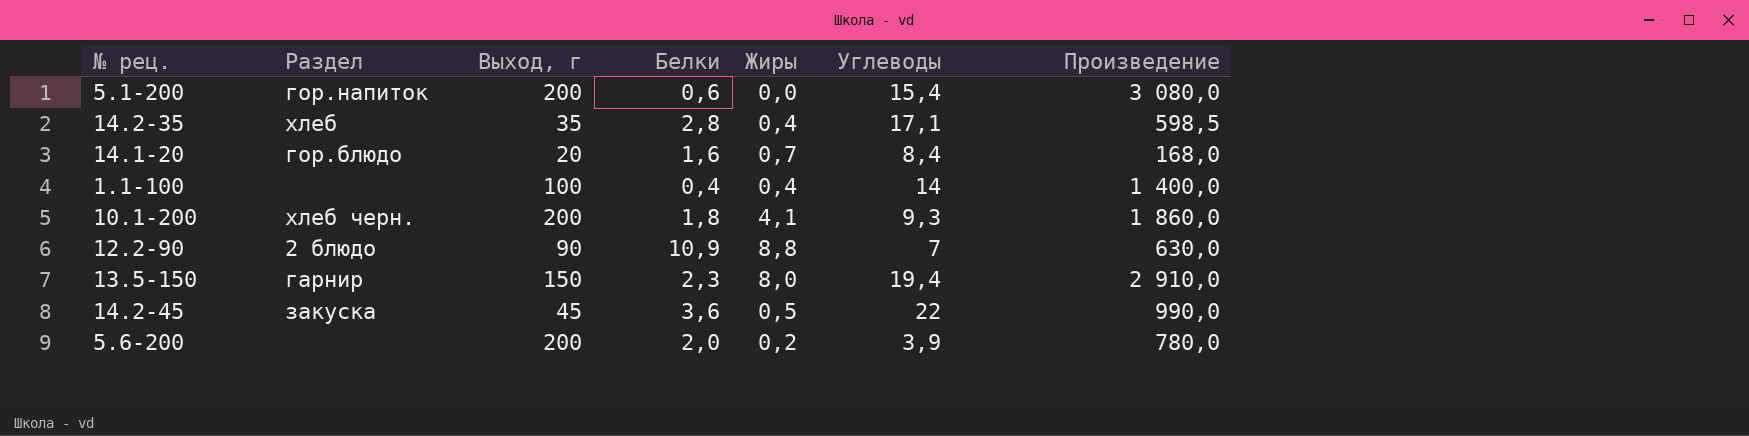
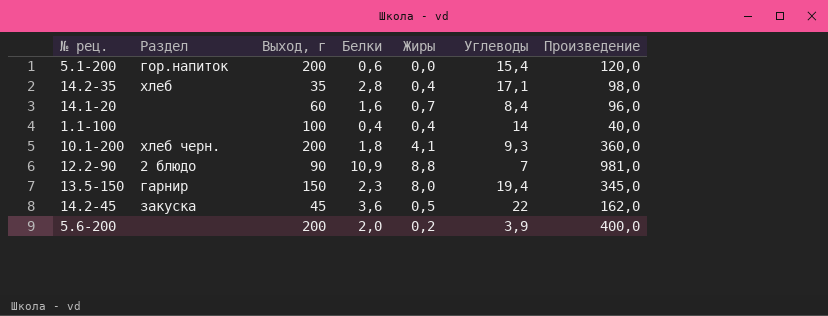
column Произведение | formula: [Выход, г] * [Углеводы] -> [Выход, г] * [Белки]
14.1-20 | Раздел: гор.блюдо -> none
14.1-20 | Выход, г: 20 -> 60

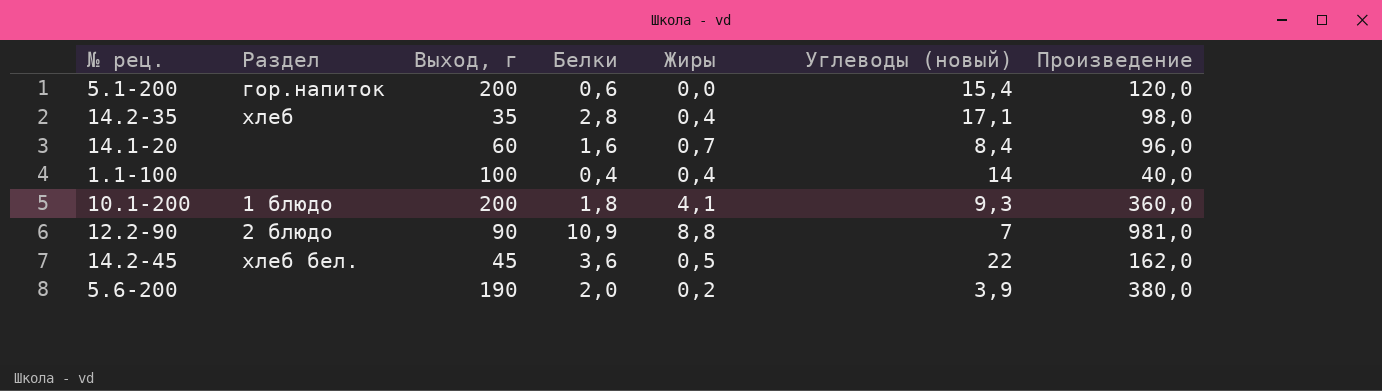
column name: Углеводы -> Углеводы (новый)
row 13.5-150: гарнир | 150 | 2,3 | 8,0 | 19,4 | 345,0 -> none
10.1-200 | Раздел: хлеб черн. -> 1 блюдо
14.2-45 | Раздел: закуска -> хлеб бел.
5.6-200 | Выход, г: 200 -> 190
5.6-200 | Произведение: 400,0 -> 380,0

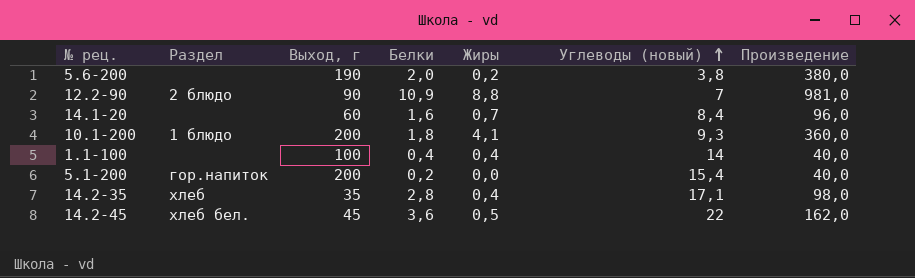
row order: none -> Углеводы (новый) ascending
5.6-200 | Углеводы (новый): 3,9 -> 3,8
5.1-200 | Белки: 0,6 -> 0,2
5.1-200 | Произведение: 120,0 -> 40,0

